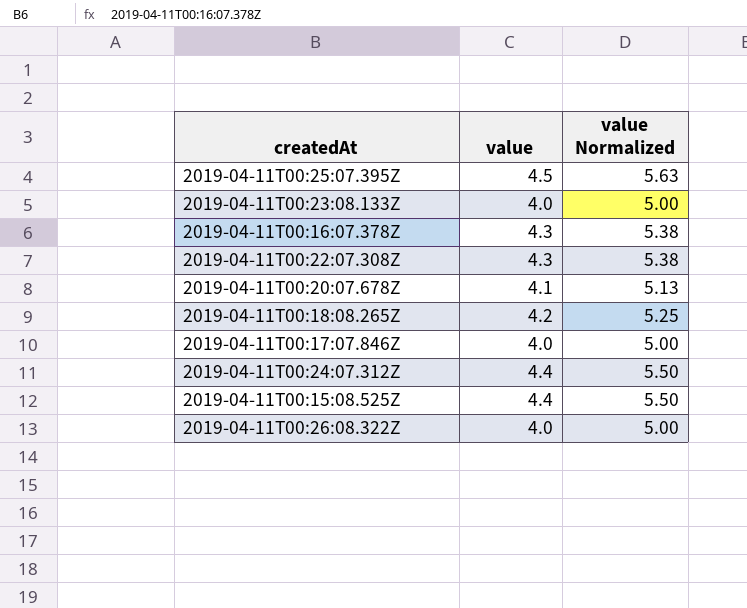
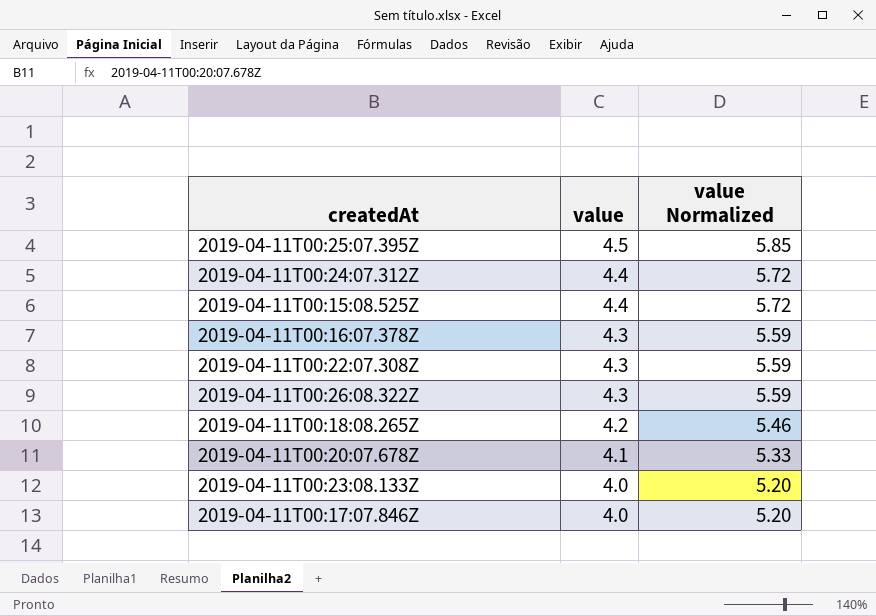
row order: none -> value descending
column value Normalized | formula: [value] * 1.25 -> [value] * 1.3
2019-04-11T00:26:08.322Z | value: 4.0 -> 4.3

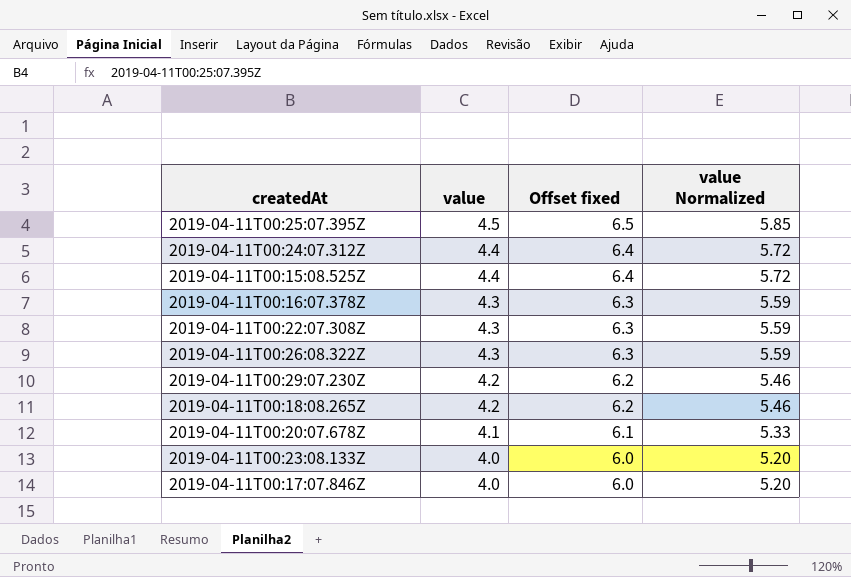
column Offset fixed | formula: none -> [value] + 2
row 2019-04-11T00:29:07.230Z: none -> 4.2 | 6.2 | 5.46

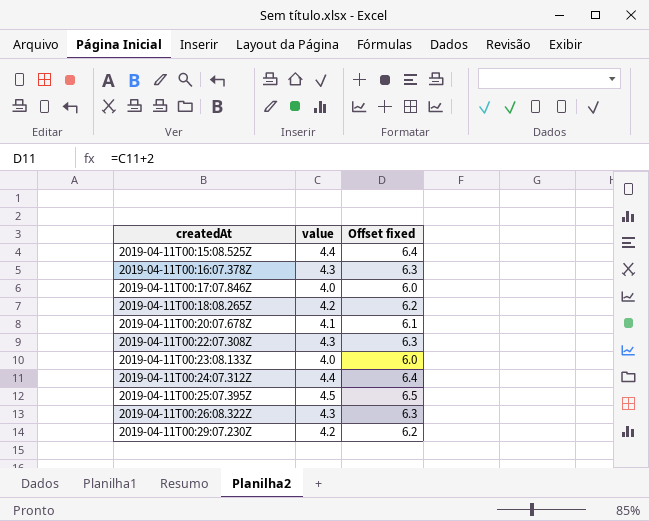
row order: value descending -> createdAt ascending
column value Normalized | formula: [value] * 1.3 -> none

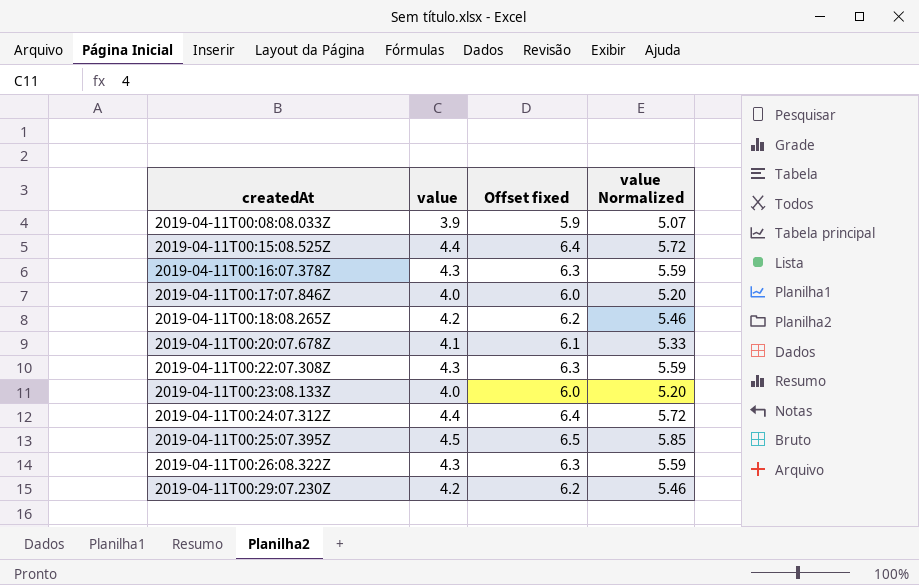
column value Normalized | formula: none -> [value] * 1.3
row 2019-04-11T00:08:08.033Z: none -> 3.9 | 5.9 | 5.07

